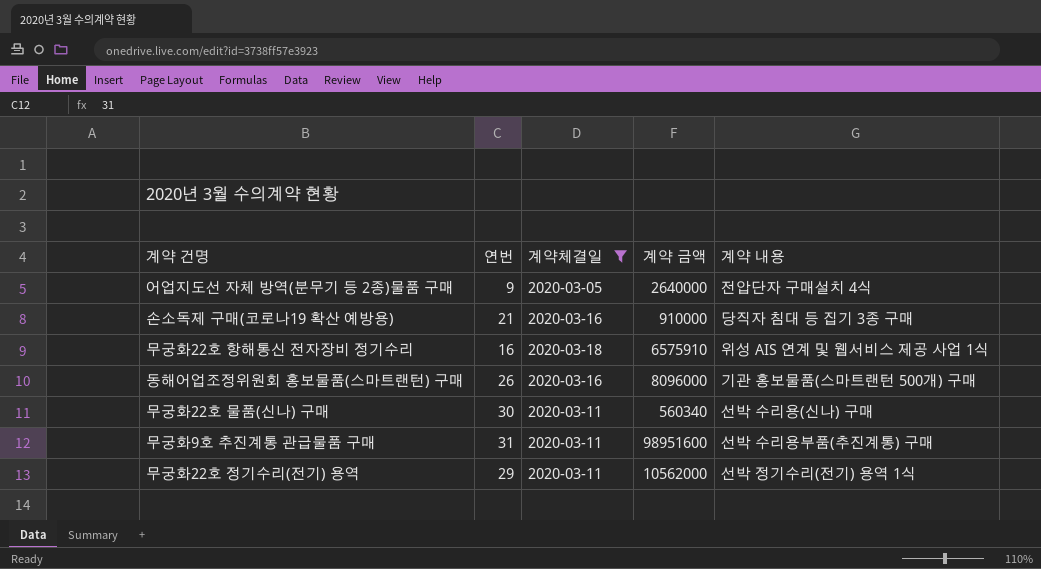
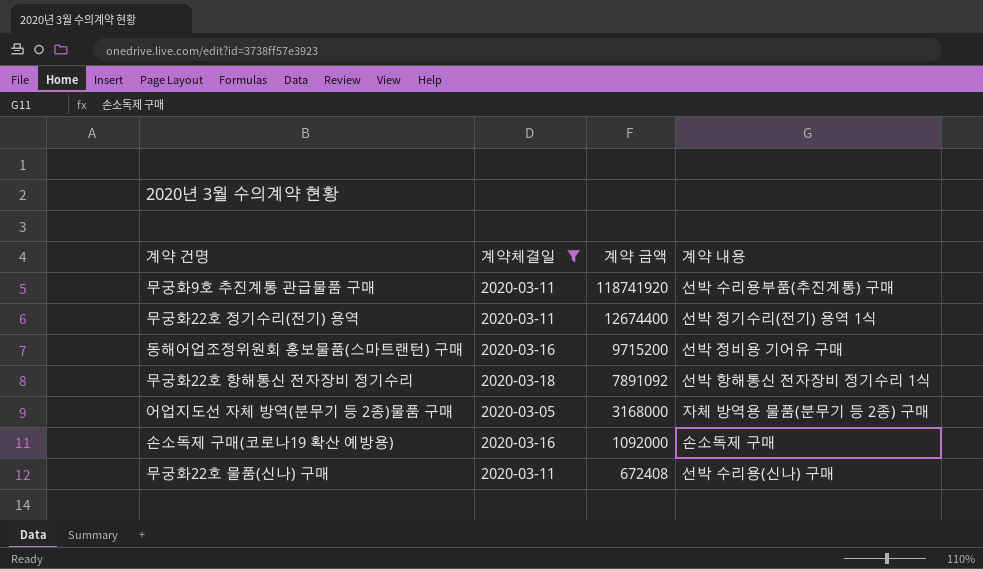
row order: none -> 계약 금액 descending
column 연번 | position: 2 -> none
무궁화9호 추진계통 관급물품 구매 | 계약 금액: 98951600 -> 118741920
무궁화22호 정기수리(전기) 용역 | 계약 금액: 10562000 -> 12674400
동해어업조정위원회 홍보물품(스마트랜턴) 구매 | 계약 금액: 8096000 -> 9715200
동해어업조정위원회 홍보물품(스마트랜턴) 구매 | 계약 내용: 기관 홍보물품(스마트랜턴 500개) 구매 -> 선박 정비용 기어유 구매
무궁화22호 항해통신 전자장비 정기수리 | 계약 금액: 6575910 -> 7891092
무궁화22호 항해통신 전자장비 정기수리 | 계약 내용: 위성 AIS 연계 및 웹서비스 제공 사업 1식 -> 선박 항해통신 전자장비 정기수리 1식
어업지도선 자체 방역(분무기 등 2종)물품 구매 | 계약 금액: 2640000 -> 3168000
어업지도선 자체 방역(분무기 등 2종)물품 구매 | 계약 내용: 전압단자 구매설치 4식 -> 자체 방역용 물품(분무기 등 2종) 구매
손소독제 구매(코로나19 확산 예방용) | 계약 금액: 910000 -> 1092000
손소독제 구매(코로나19 확산 예방용) | 계약 내용: 당직자 침대 등 집기 3종 구매 -> 손소독제 구매
무궁화22호 물품(신나) 구매 | 계약 금액: 560340 -> 672408

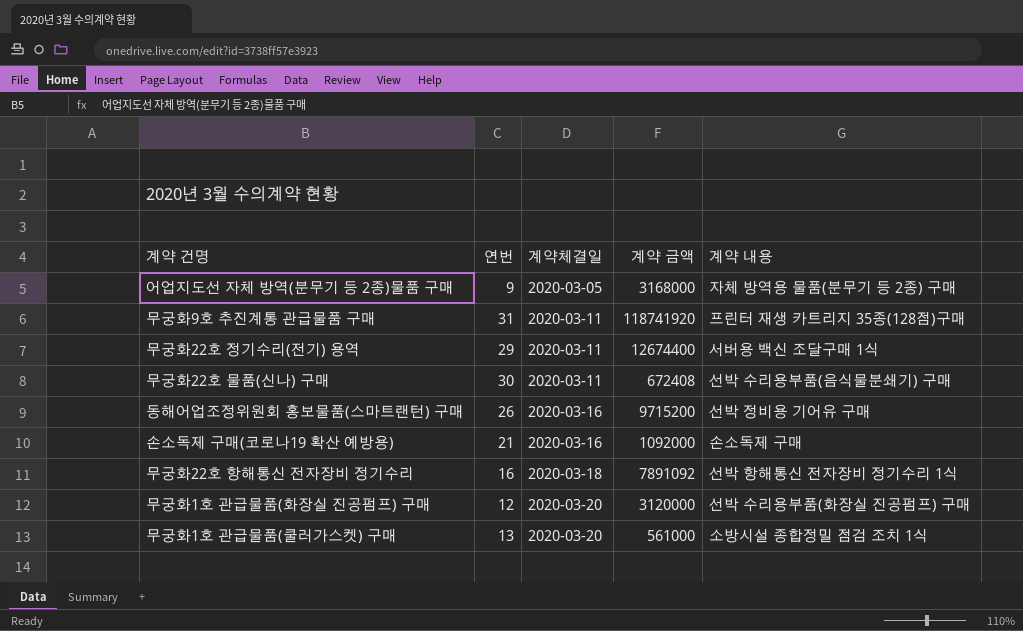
filter: 계약체결일 != 2020-03-20 -> none
row order: 계약 금액 descending -> 계약체결일 ascending
column 연번 | position: none -> 2
무궁화9호 추진계통 관급물품 구매 | 계약 내용: 선박 수리용부품(추진계통) 구매 -> 프린터 재생 카트리지 35종(128점)구매
무궁화22호 정기수리(전기) 용역 | 계약 내용: 선박 정기수리(전기) 용역 1식 -> 서버용 백신 조달구매 1식
무궁화22호 물품(신나) 구매 | 계약 내용: 선박 수리용(신나) 구매 -> 선박 수리용부품(음식물분쇄기) 구매

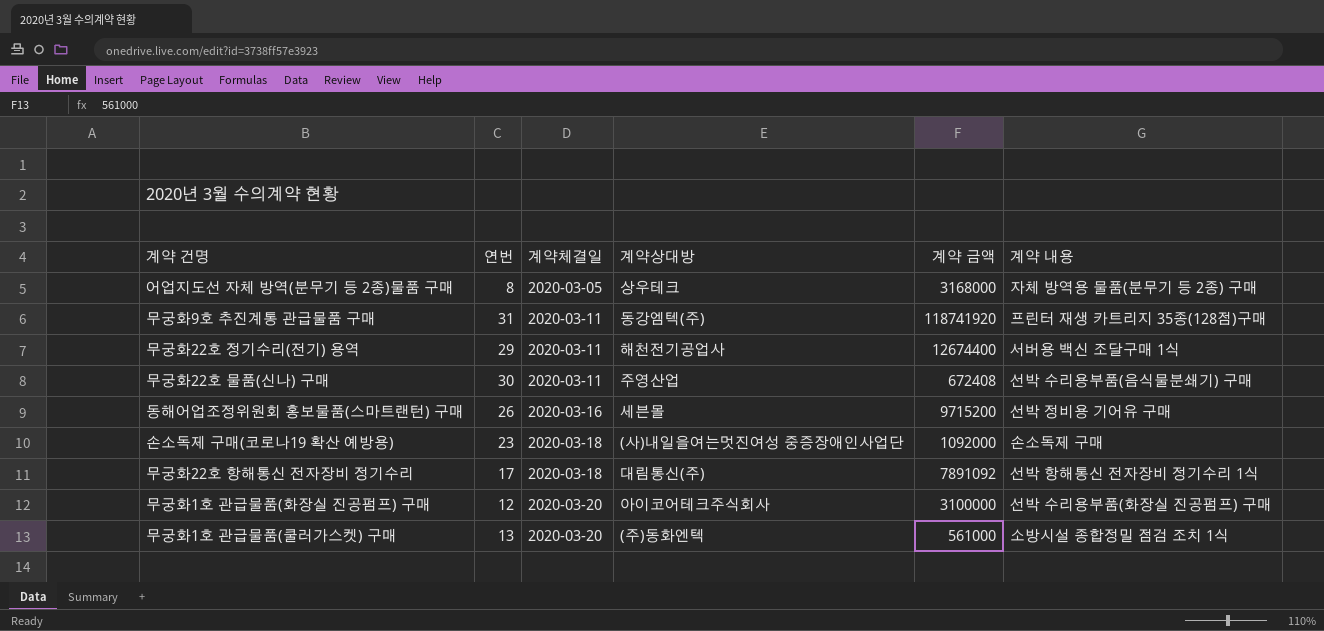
column 계약상대방 | position: none -> 4
어업지도선 자체 방역(분무기 등 2종)물품 구매 | 연번: 9 -> 8
손소독제 구매(코로나19 확산 예방용) | 연번: 21 -> 23
손소독제 구매(코로나19 확산 예방용) | 계약체결일: 2020-03-16 -> 2020-03-18
무궁화22호 항해통신 전자장비 정기수리 | 연번: 16 -> 17
무궁화1호 관급물품(화장실 진공펌프) 구매 | 계약 금액: 3120000 -> 3100000

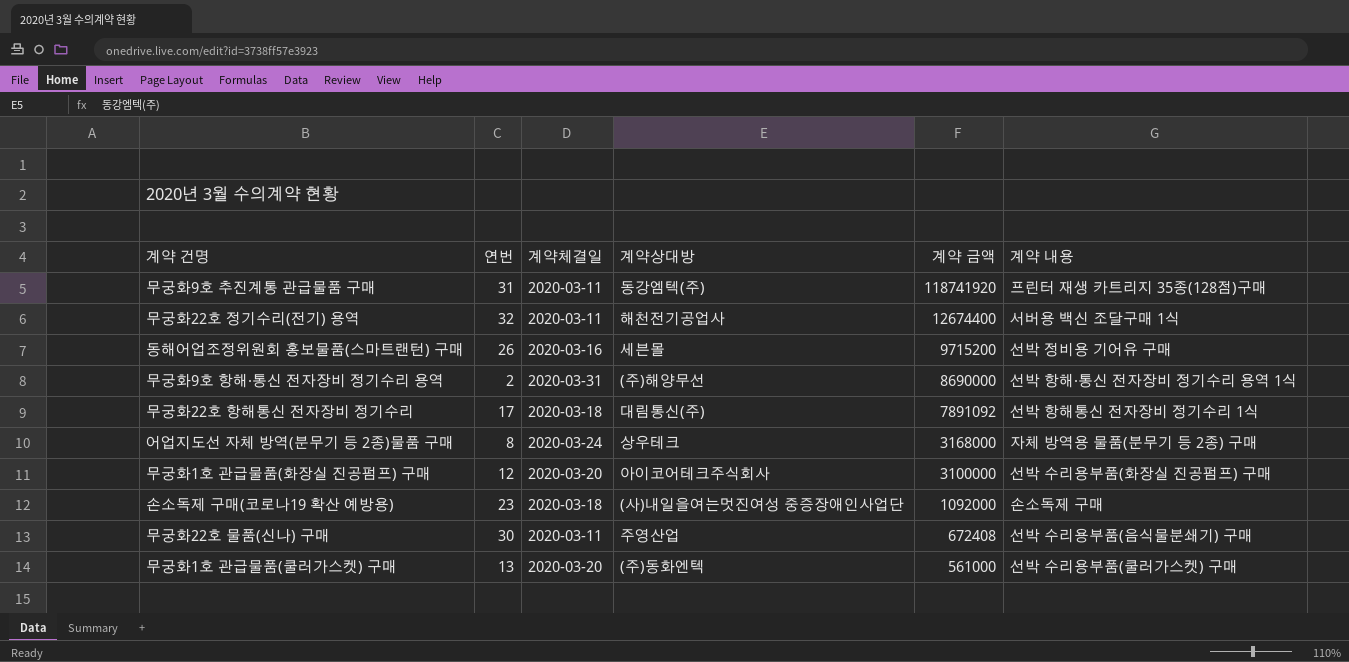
row order: 계약체결일 ascending -> 계약 금액 descending
무궁화22호 정기수리(전기) 용역 | 연번: 29 -> 32
row 무궁화9호 항해·통신 전자장비 정기수리 용역: none -> 2 | 2020-03-31 | (주)해양무선 | 8690000 | 선박 항해·통신 전자장비 정기수리 용역 1식
어업지도선 자체 방역(분무기 등 2종)물품 구매 | 계약체결일: 2020-03-05 -> 2020-03-24
무궁화1호 관급물품(쿨러가스켓) 구매 | 계약 내용: 소방시설 종합정밀 점검 조치 1식 -> 선박 수리용부품(쿨러가스켓) 구매

